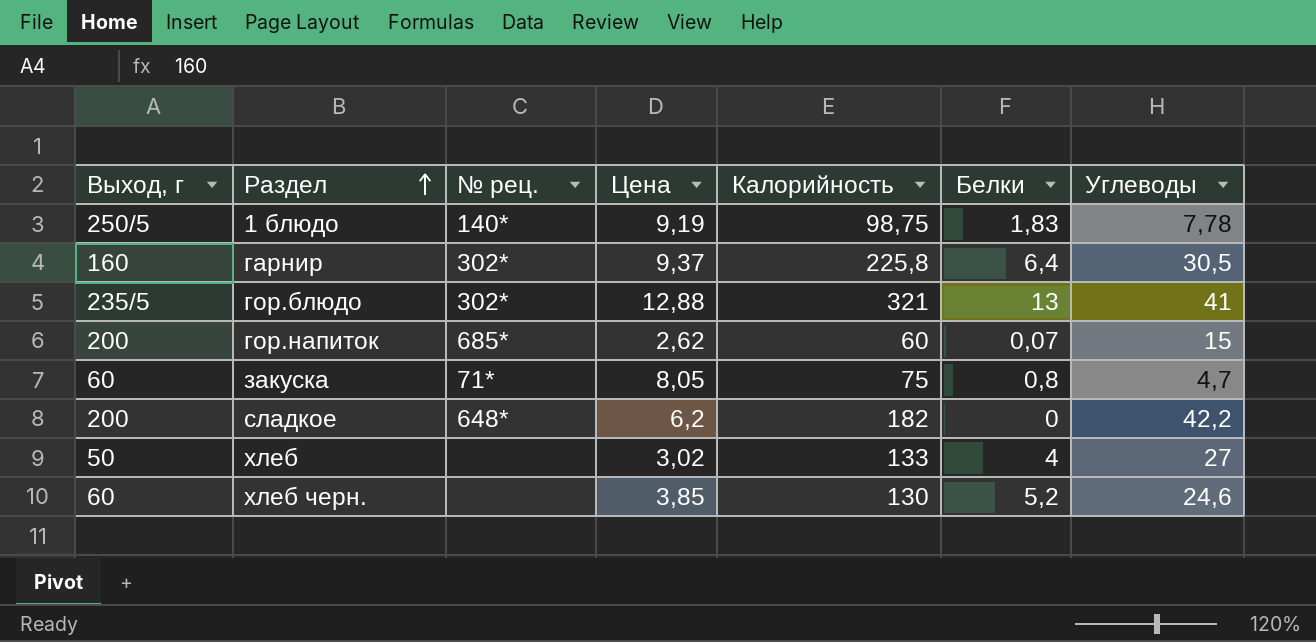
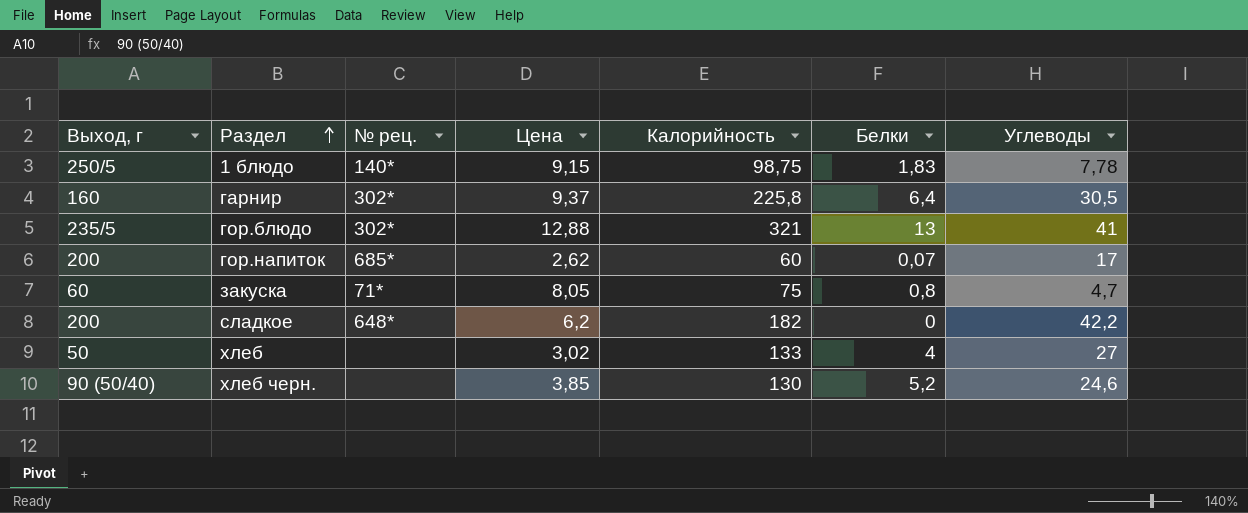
1 блюдо | Цена: 9,19 -> 9,15
гор.напиток | Углеводы: 15 -> 17
хлеб черн. | Выход, г: 60 -> 90 (50/40)

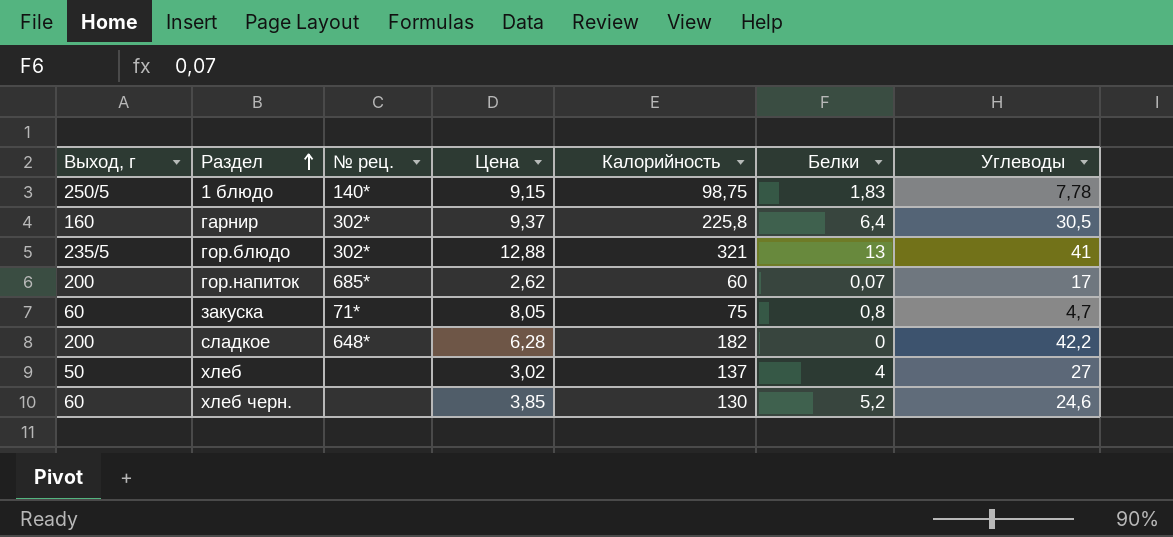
сладкое | Цена: 6,2 -> 6,28
хлеб | Калорийность: 133 -> 137
хлеб черн. | Выход, г: 90 (50/40) -> 60

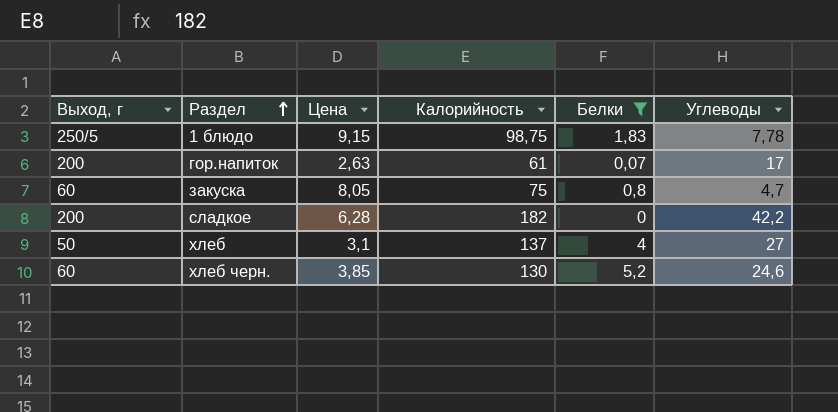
filter: none -> Белки <= 5,2
column № рец. | position: 3 -> none
гор.напиток | Цена: 2,62 -> 2,63
гор.напиток | Калорийность: 60 -> 61
хлеб | Цена: 3,02 -> 3,1

